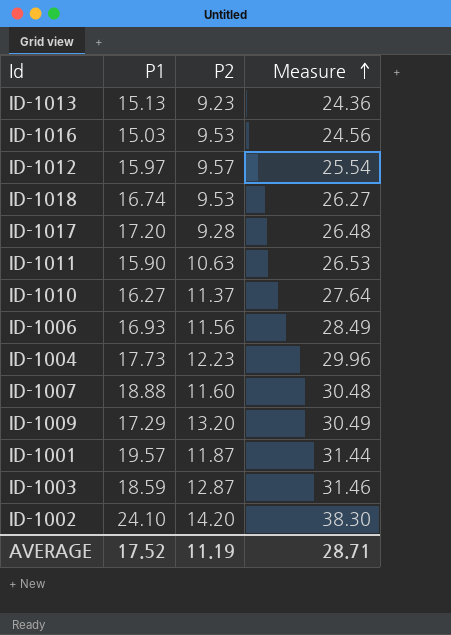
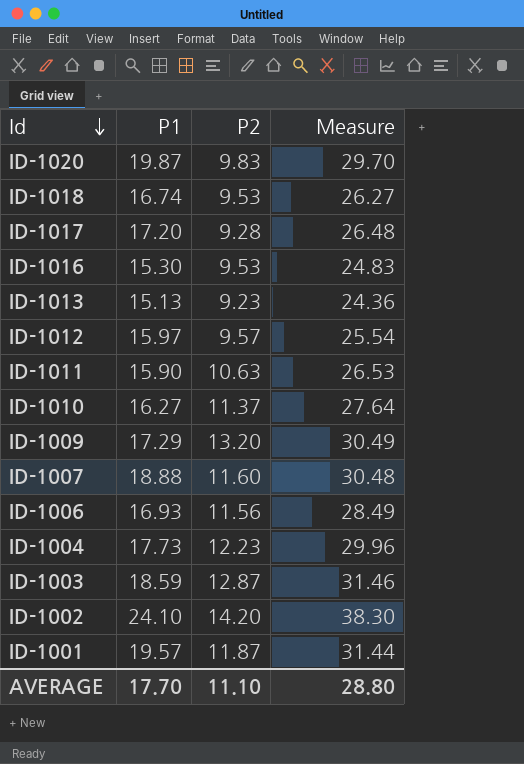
row order: Measure ascending -> Id descending
row ID-1020: none -> 19.87 | 9.83 | 29.70
ID-1016 | P1: 15.03 -> 15.30
ID-1016 | Measure: 24.56 -> 24.83
AVERAGE | P1: 17.52 -> 17.70
AVERAGE | P2: 11.19 -> 11.10
AVERAGE | Measure: 28.71 -> 28.80

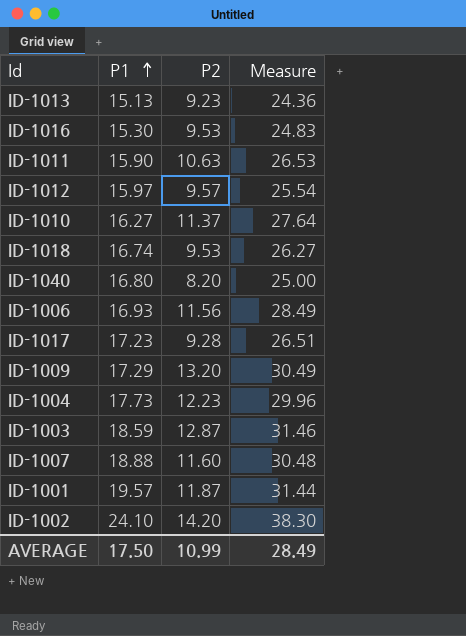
row order: Id descending -> P1 ascending
row ID-1020: 19.87 | 9.83 | 29.70 -> none
row ID-1040: none -> 16.80 | 8.20 | 25.00
ID-1017 | P1: 17.20 -> 17.23
ID-1017 | Measure: 26.48 -> 26.51
AVERAGE | P1: 17.70 -> 17.50
AVERAGE | P2: 11.10 -> 10.99
AVERAGE | Measure: 28.80 -> 28.49

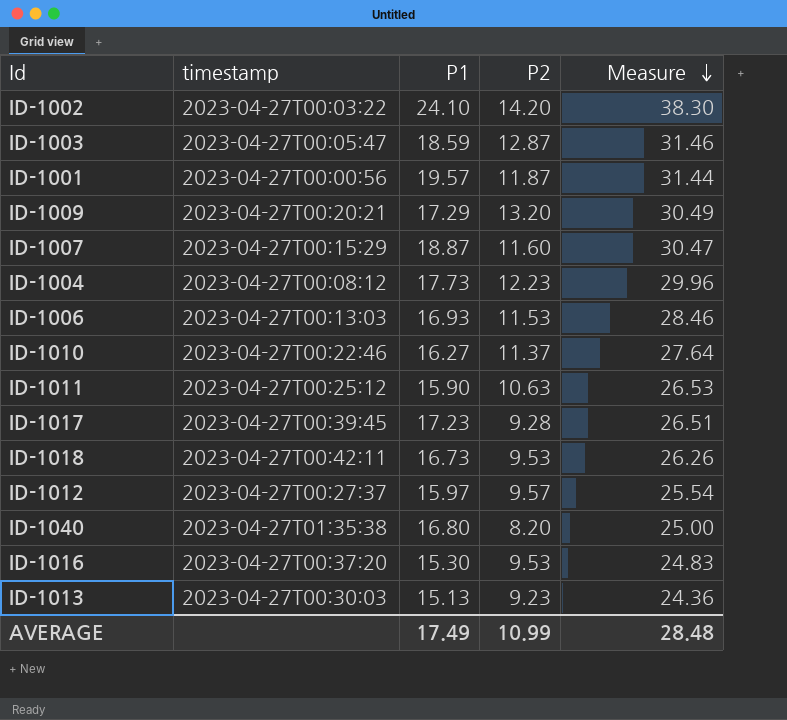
row order: P1 ascending -> Measure descending
column timestamp | position: none -> 2
ID-1007 | P1: 18.88 -> 18.87
ID-1007 | Measure: 30.48 -> 30.47
ID-1006 | P2: 11.56 -> 11.53
ID-1006 | Measure: 28.49 -> 28.46
ID-1018 | P1: 16.74 -> 16.73
ID-1018 | Measure: 26.27 -> 26.26
AVERAGE | P1: 17.50 -> 17.49
AVERAGE | Measure: 28.49 -> 28.48

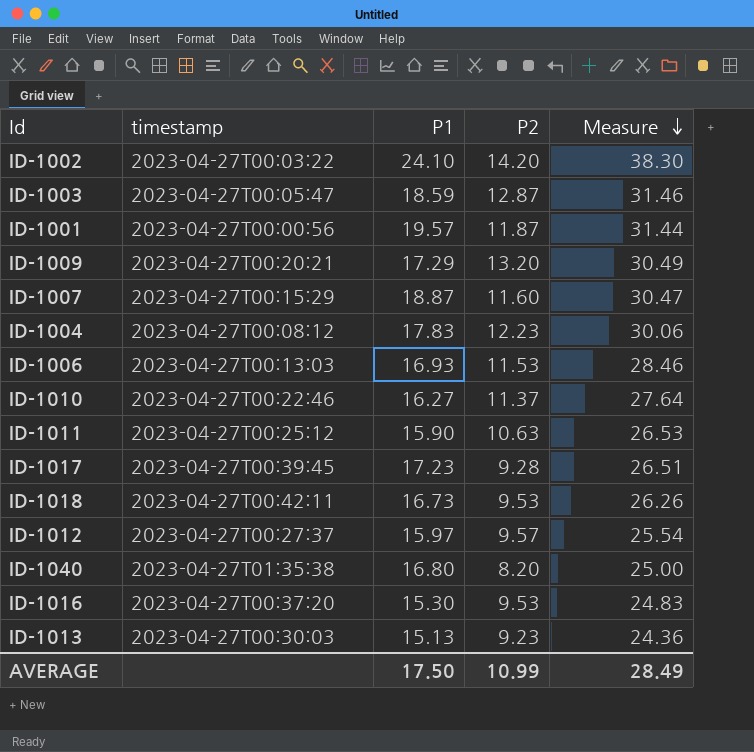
ID-1004 | P1: 17.73 -> 17.83
ID-1004 | Measure: 29.96 -> 30.06
AVERAGE | P1: 17.49 -> 17.50
AVERAGE | Measure: 28.48 -> 28.49

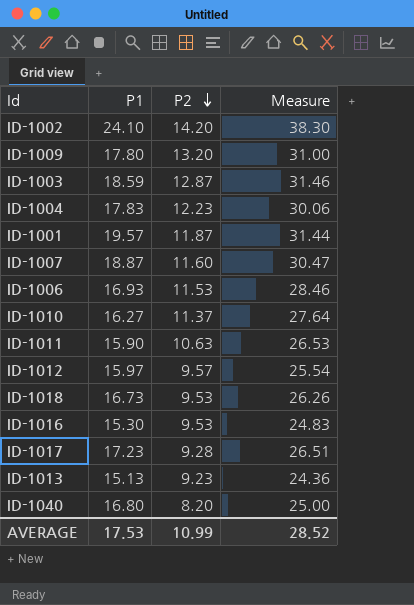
row order: Measure descending -> P2 descending
column timestamp | position: 2 -> none
ID-1009 | P1: 17.29 -> 17.80
ID-1009 | Measure: 30.49 -> 31.00
AVERAGE | P1: 17.50 -> 17.53
AVERAGE | Measure: 28.49 -> 28.52

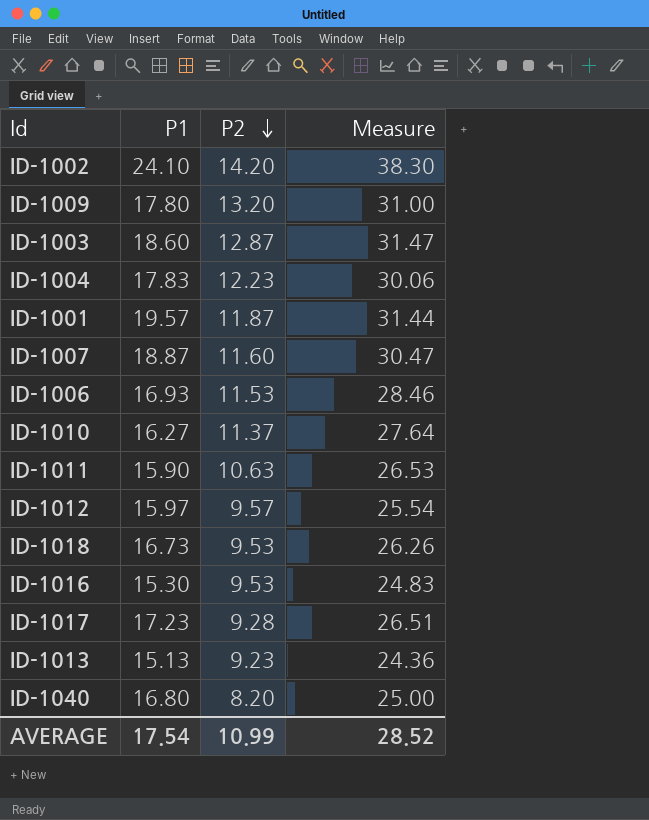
ID-1003 | P1: 18.59 -> 18.60
ID-1003 | Measure: 31.46 -> 31.47
AVERAGE | P1: 17.53 -> 17.54

